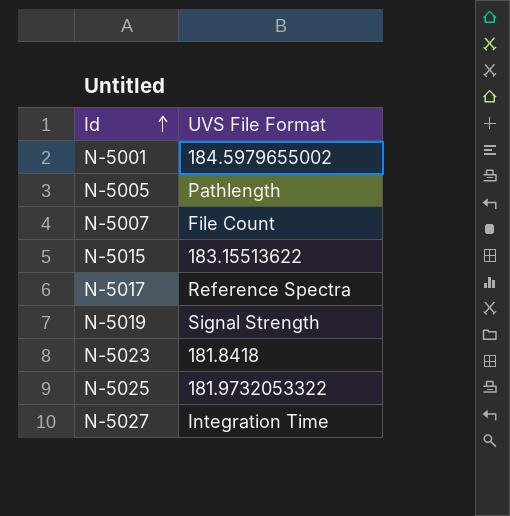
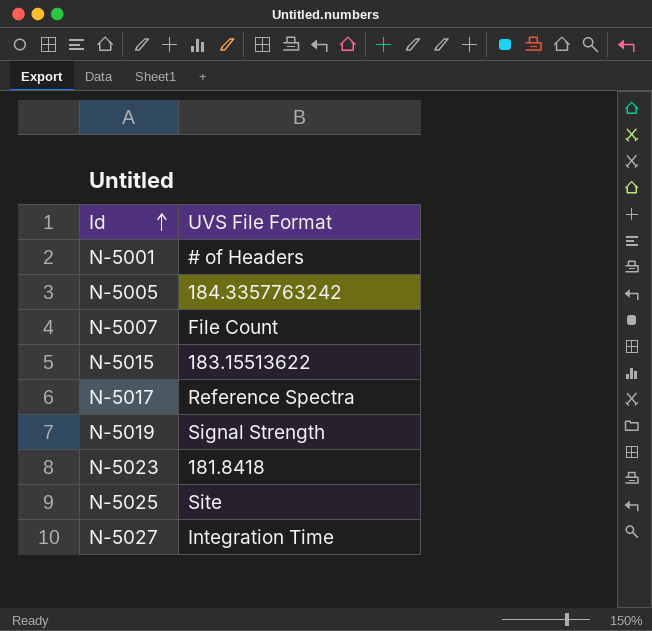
N-5001 | UVS File Format: 184.5979655002 -> # of Headers
N-5005 | UVS File Format: Pathlength -> 184.3357763242
N-5025 | UVS File Format: 181.9732053322 -> Site

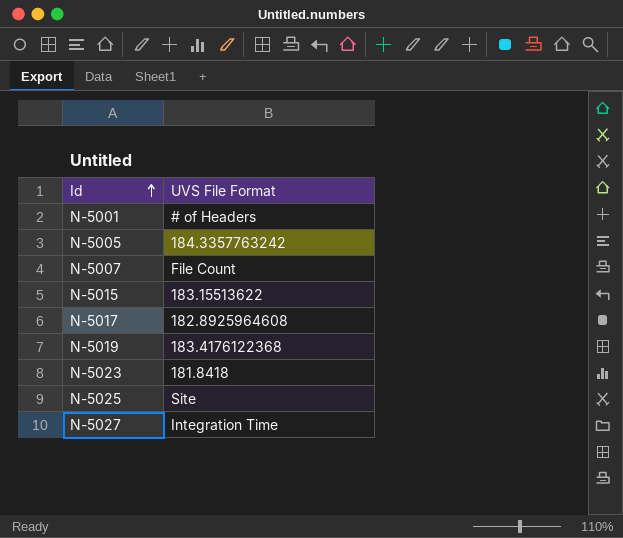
N-5017 | UVS File Format: Reference Spectra -> 182.8925964608
N-5019 | UVS File Format: Signal Strength -> 183.4176122368

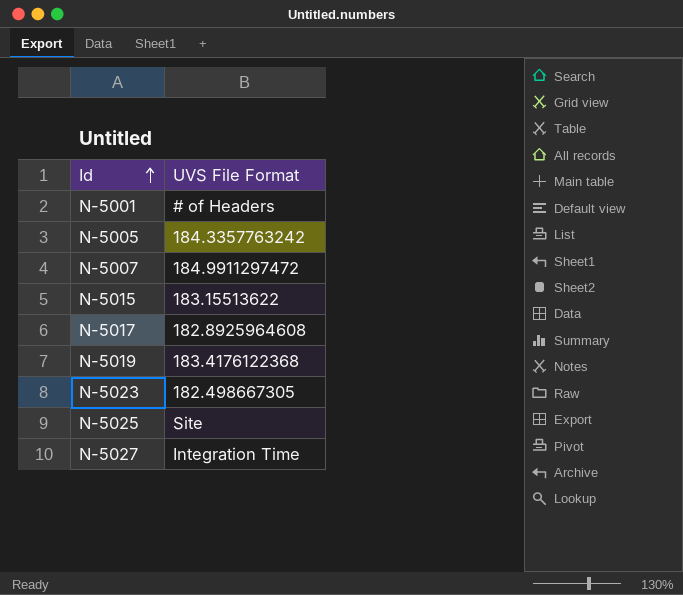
N-5007 | UVS File Format: File Count -> 184.9911297472
N-5023 | UVS File Format: 181.8418 -> 182.498667305

